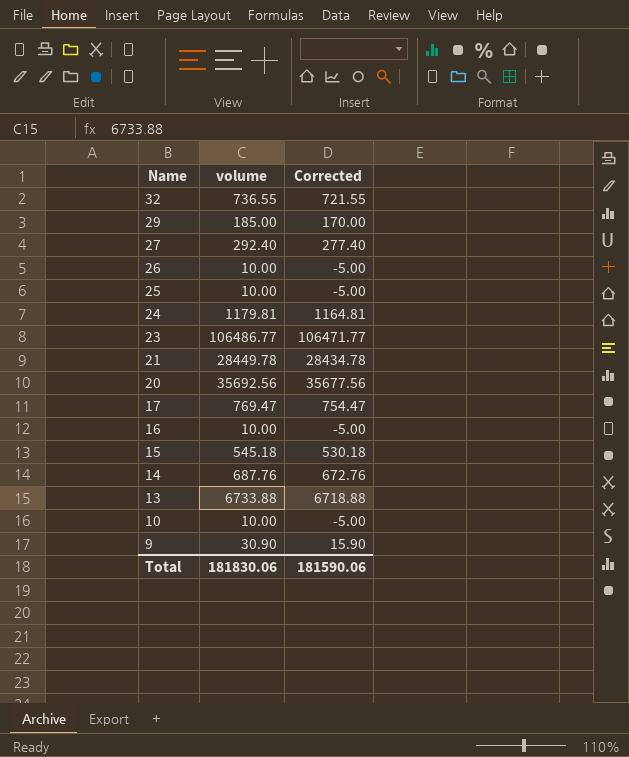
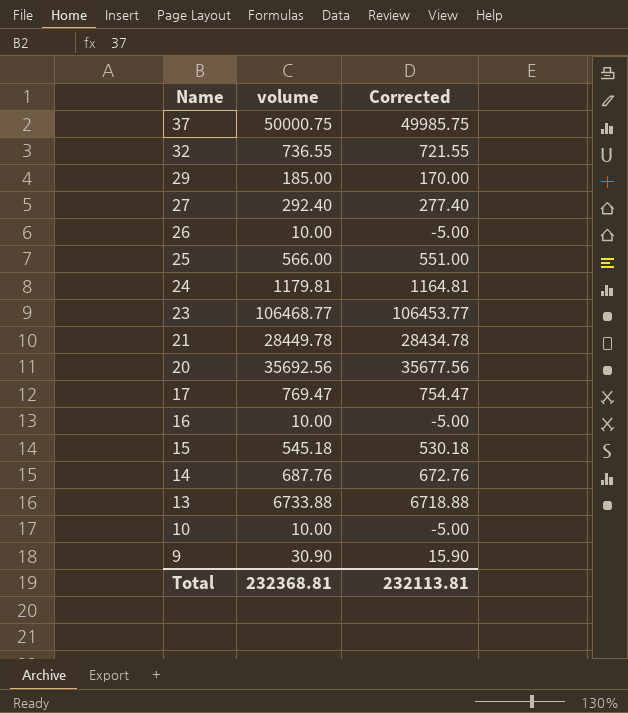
row 37: none -> 50000.75 | 49985.75
25 | volume: 10.00 -> 566.00
25 | Corrected: -5.00 -> 551.00
23 | volume: 106486.77 -> 106468.77
23 | Corrected: 106471.77 -> 106453.77
Total | volume: 181830.06 -> 232368.81
Total | Corrected: 181590.06 -> 232113.81

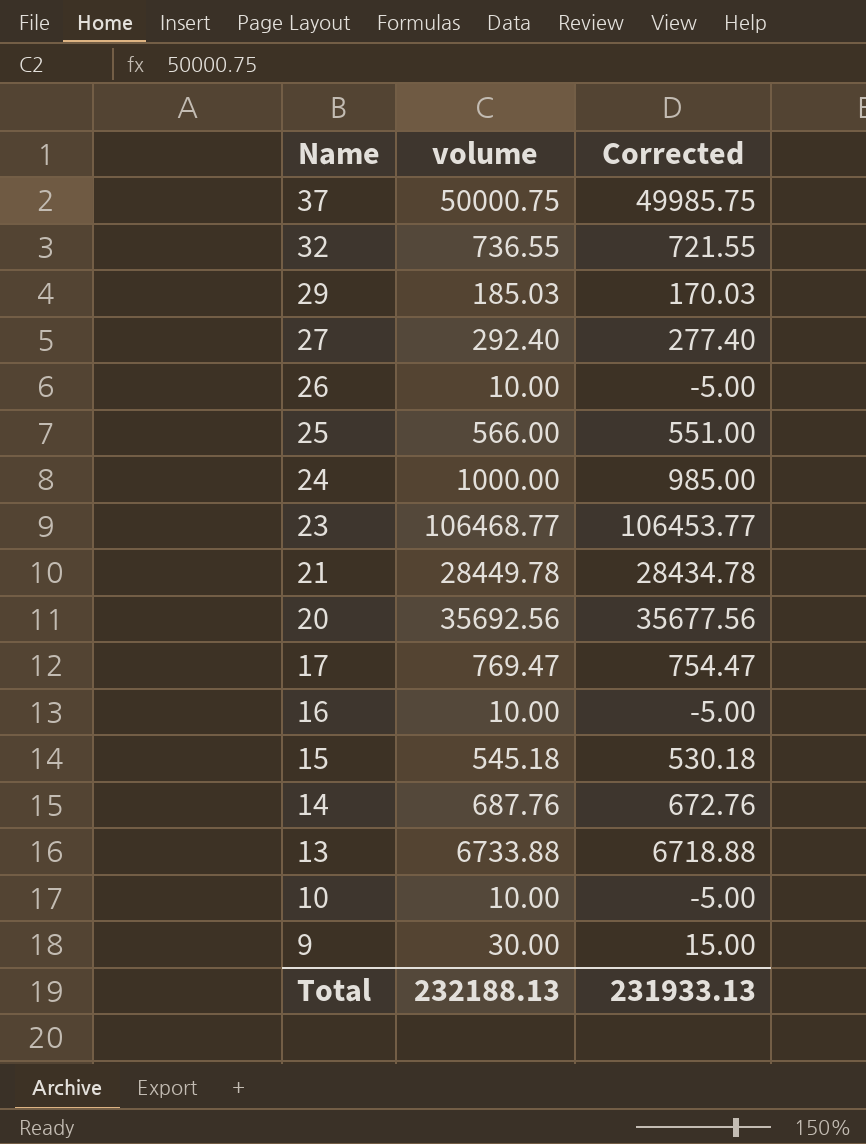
29 | volume: 185.00 -> 185.03
29 | Corrected: 170.00 -> 170.03
24 | volume: 1179.81 -> 1000.00
24 | Corrected: 1164.81 -> 985.00
9 | volume: 30.90 -> 30.00
9 | Corrected: 15.90 -> 15.00
Total | volume: 232368.81 -> 232188.13
Total | Corrected: 232113.81 -> 231933.13

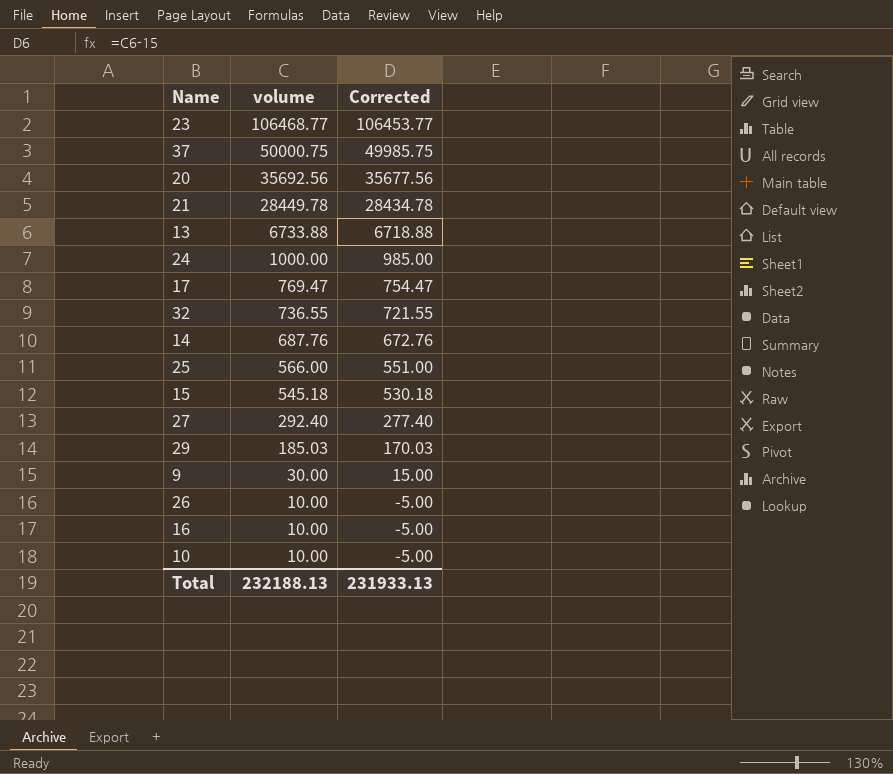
row order: Name descending -> volume descending

